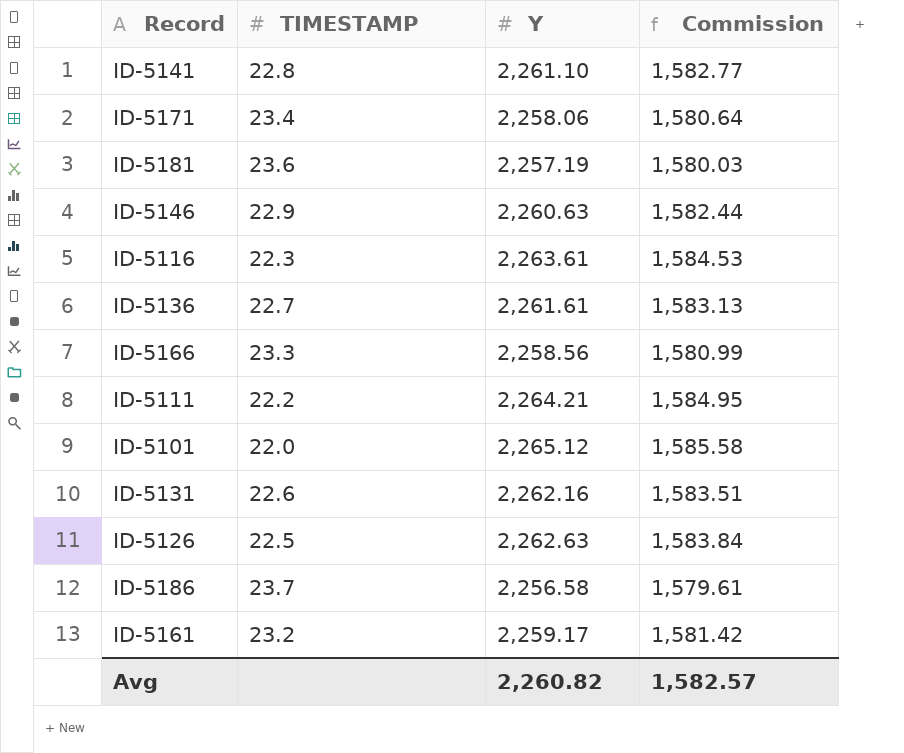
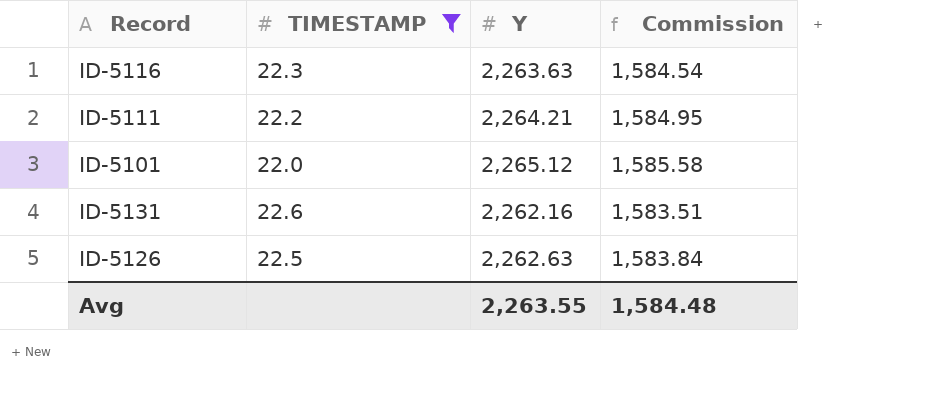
filter: none -> TIMESTAMP <= 22.6
ID-5116 | Y: 2,263.61 -> 2,263.63
ID-5116 | Commission: 1,584.53 -> 1,584.54
Avg | Y: 2,260.82 -> 2,263.55
Avg | Commission: 1,582.57 -> 1,584.48

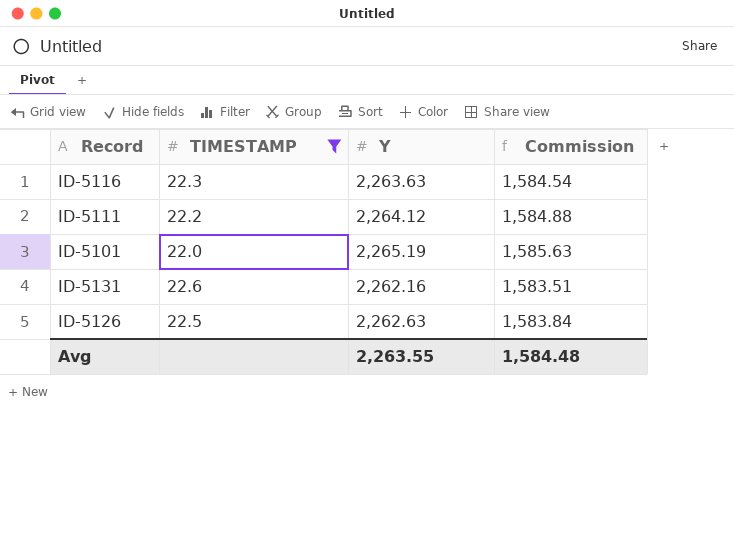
ID-5111 | Y: 2,264.21 -> 2,264.12
ID-5111 | Commission: 1,584.95 -> 1,584.88
ID-5101 | Y: 2,265.12 -> 2,265.19
ID-5101 | Commission: 1,585.58 -> 1,585.63

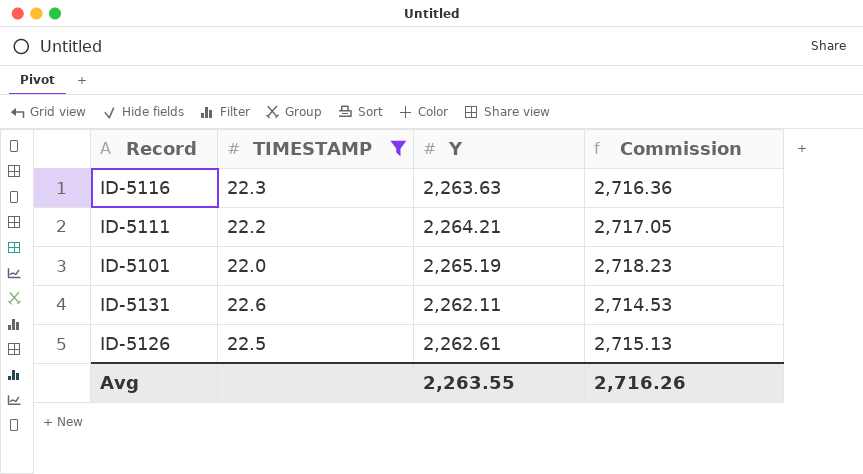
column Commission | formula: [Y] * 0.7 -> [Y] * 1.2
ID-5111 | Y: 2,264.12 -> 2,264.21
ID-5131 | Y: 2,262.16 -> 2,262.11
ID-5126 | Y: 2,262.63 -> 2,262.61
Avg | Commission: 1,584.48 -> 2,716.26

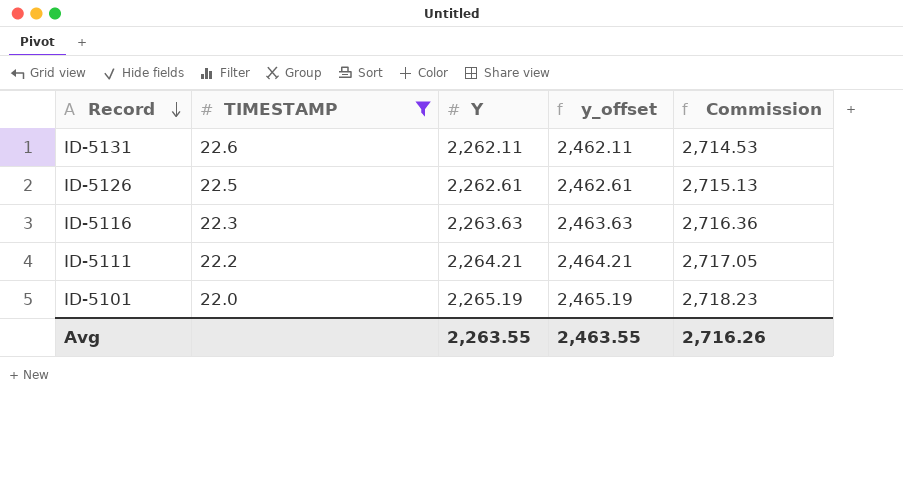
row order: none -> Record descending
column y_offset | formula: none -> [Y] + 200

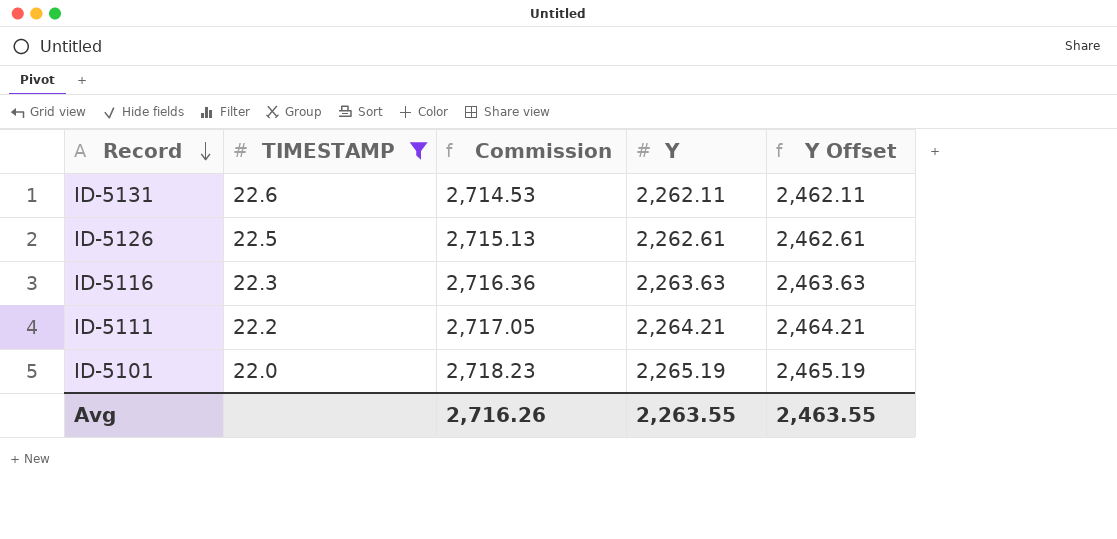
column Commission | position: 5 -> 3
column name: y_offset -> Y Offset

